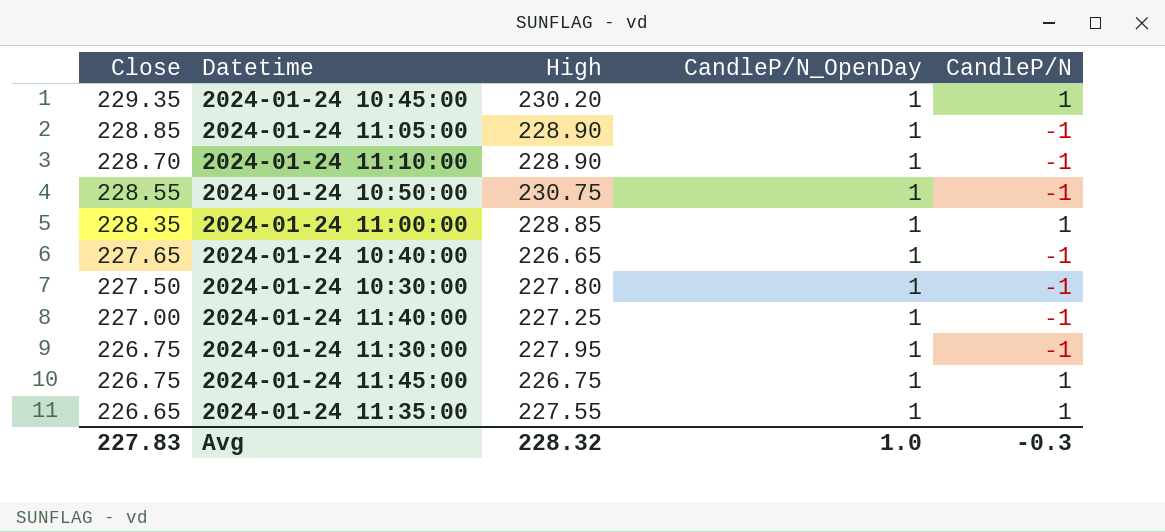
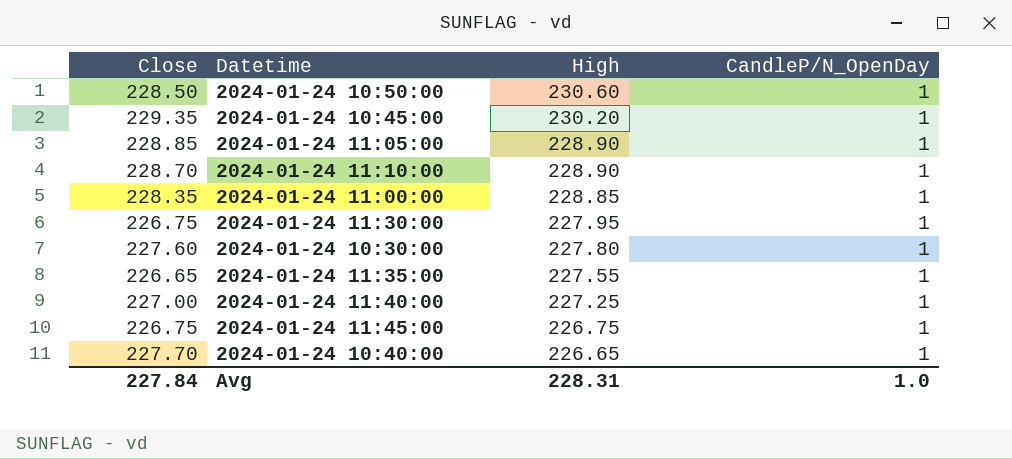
row order: Close descending -> High descending
column CandleP/N | position: 5 -> none
2024-01-24 10:50:00 | Close: 228.55 -> 228.50
2024-01-24 10:50:00 | High: 230.75 -> 230.60
2024-01-24 10:30:00 | Close: 227.50 -> 227.60
2024-01-24 10:40:00 | Close: 227.65 -> 227.70
Avg | Close: 227.83 -> 227.84
Avg | High: 228.32 -> 228.31

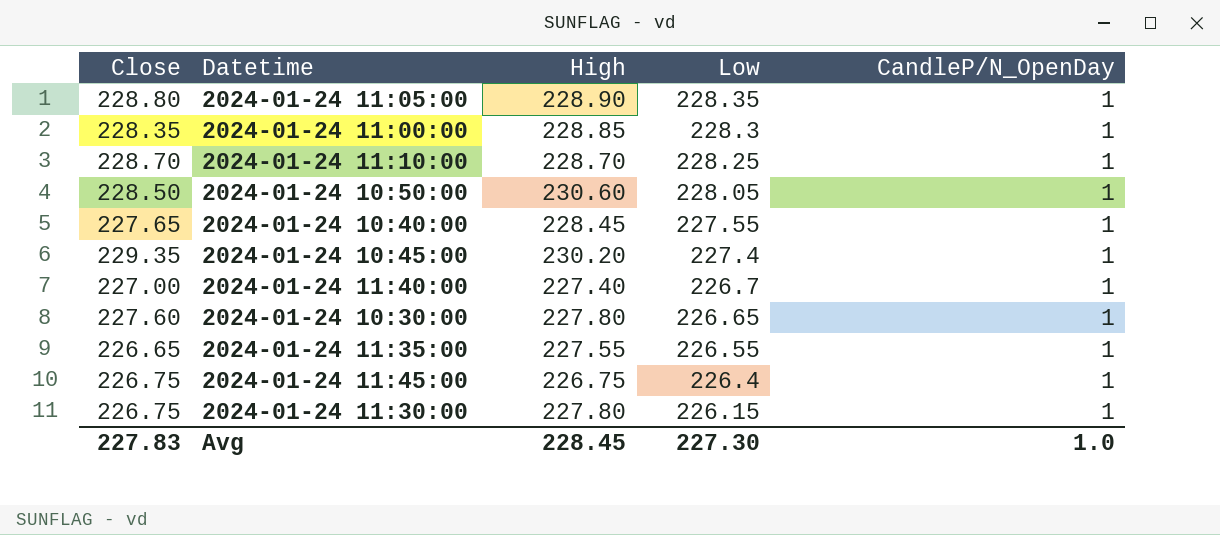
row order: High descending -> Low descending
column Low | position: none -> 4
2024-01-24 11:05:00 | Close: 228.85 -> 228.80
2024-01-24 11:10:00 | High: 228.90 -> 228.70
2024-01-24 10:40:00 | Close: 227.70 -> 227.65
2024-01-24 10:40:00 | High: 226.65 -> 228.45
2024-01-24 11:40:00 | High: 227.25 -> 227.40
2024-01-24 11:30:00 | High: 227.95 -> 227.80
Avg | Close: 227.84 -> 227.83
Avg | High: 228.31 -> 228.45

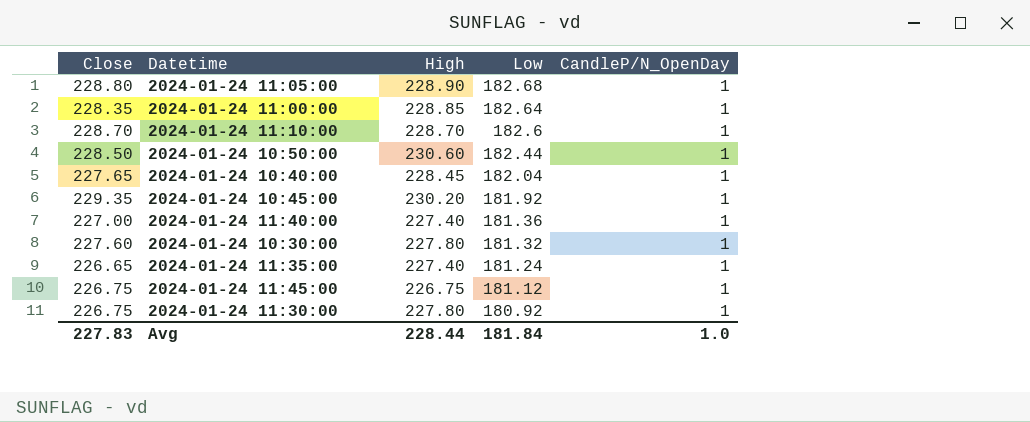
2024-01-24 11:05:00 | Low: 228.35 -> 182.68
2024-01-24 11:00:00 | Low: 228.3 -> 182.64
2024-01-24 11:10:00 | Low: 228.25 -> 182.6
2024-01-24 10:50:00 | Low: 228.05 -> 182.44
2024-01-24 10:40:00 | Low: 227.55 -> 182.04
2024-01-24 10:45:00 | Low: 227.4 -> 181.92
2024-01-24 11:40:00 | Low: 226.7 -> 181.36
2024-01-24 10:30:00 | Low: 226.65 -> 181.32
2024-01-24 11:35:00 | High: 227.55 -> 227.40
2024-01-24 11:35:00 | Low: 226.55 -> 181.24
2024-01-24 11:45:00 | Low: 226.4 -> 181.12
2024-01-24 11:30:00 | Low: 226.15 -> 180.92
Avg | High: 228.45 -> 228.44
Avg | Low: 227.30 -> 181.84

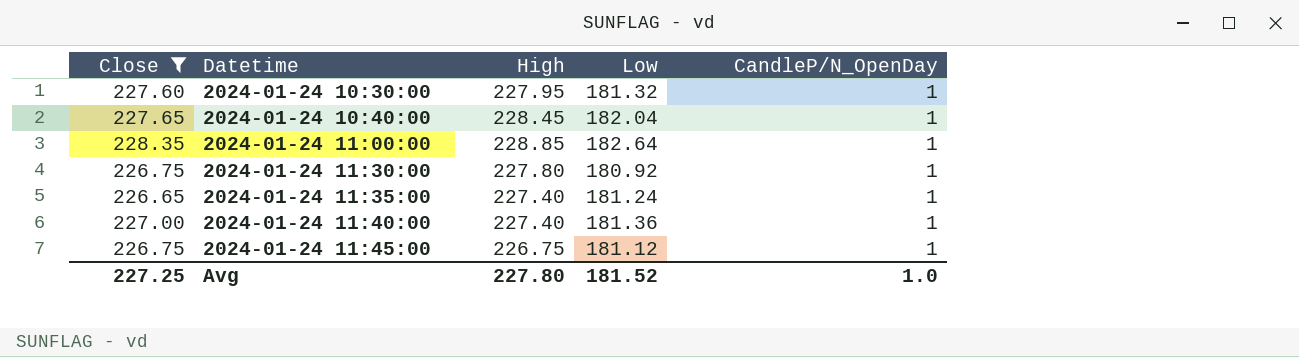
filter: none -> Close <= 228.35
row order: Low descending -> Datetime ascending
2024-01-24 10:30:00 | High: 227.80 -> 227.95
Avg | Close: 227.83 -> 227.25
Avg | High: 228.44 -> 227.80
Avg | Low: 181.84 -> 181.52

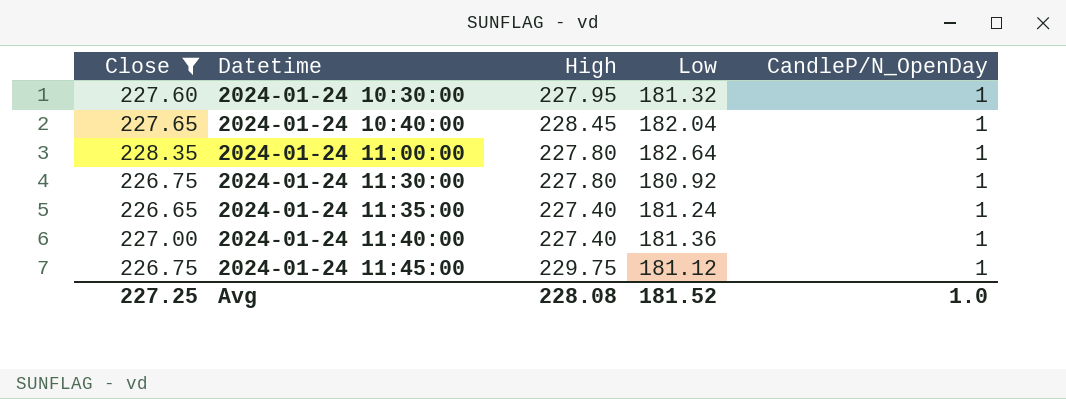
2024-01-24 11:00:00 | High: 228.85 -> 227.80
2024-01-24 11:45:00 | High: 226.75 -> 229.75
Avg | High: 227.80 -> 228.08

